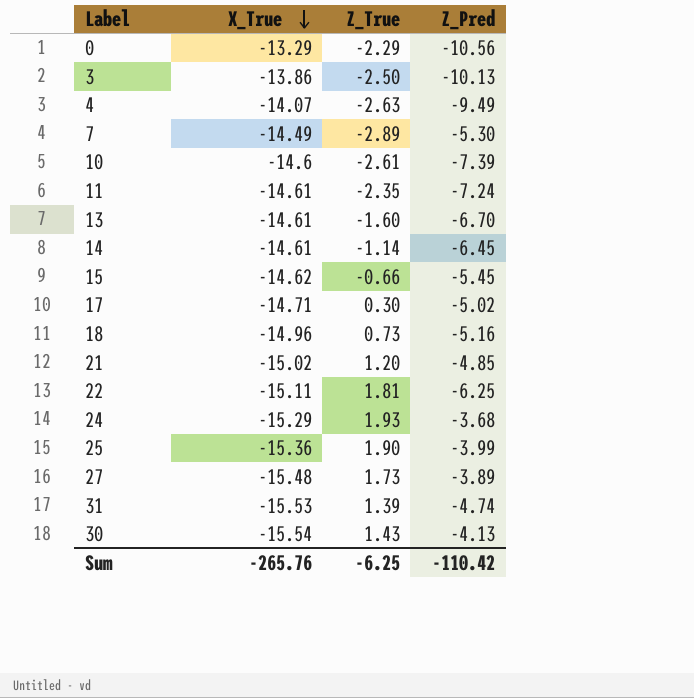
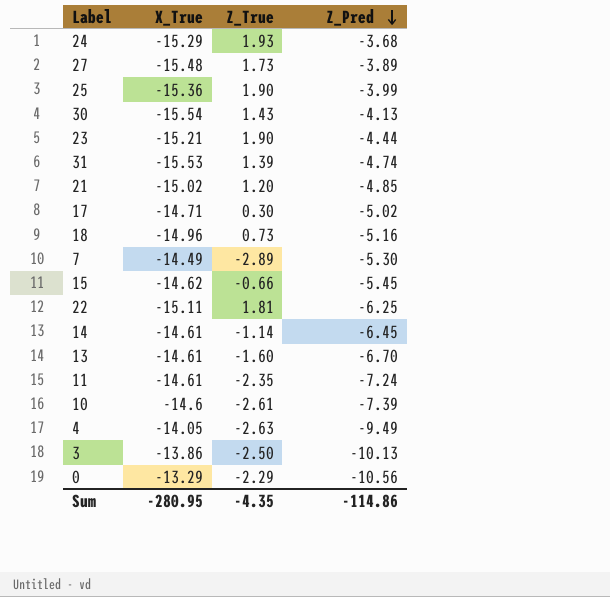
row order: X_True descending -> Z_Pred descending
row 23: none -> -15.21 | 1.90 | -4.44
4 | X_True: -14.07 -> -14.05
Sum | X_True: -265.76 -> -280.95
Sum | Z_True: -6.25 -> -4.35
Sum | Z_Pred: -110.42 -> -114.86

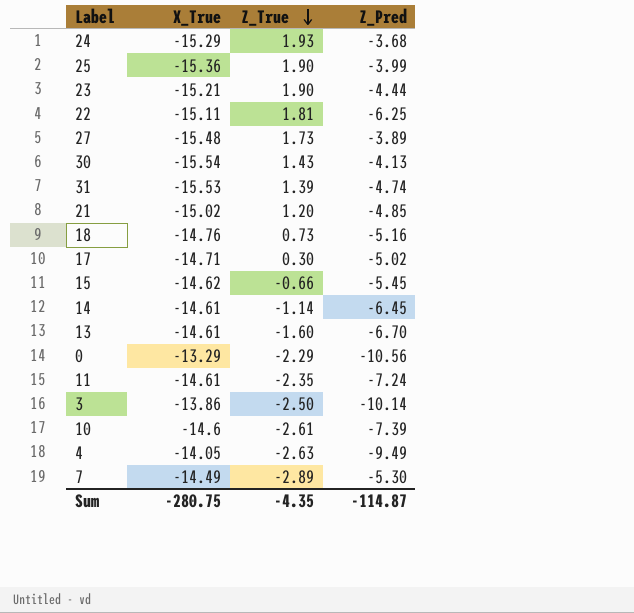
row order: Z_Pred descending -> Z_True descending
18 | X_True: -14.96 -> -14.76
3 | Z_Pred: -10.13 -> -10.14
Sum | X_True: -280.95 -> -280.75
Sum | Z_Pred: -114.86 -> -114.87

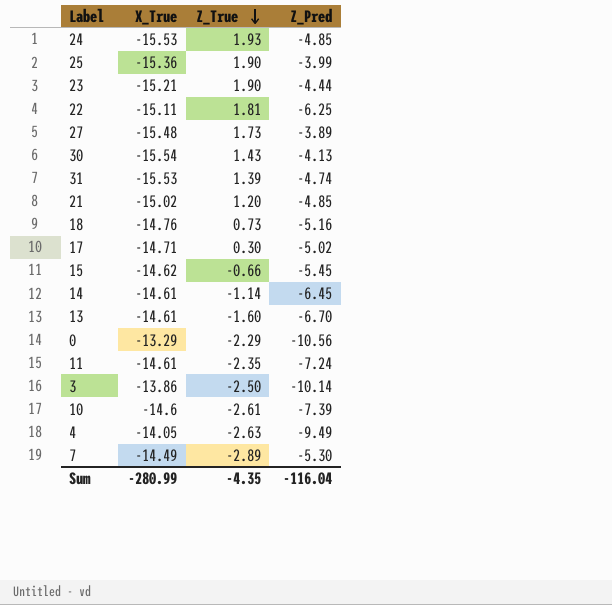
24 | X_True: -15.29 -> -15.53
24 | Z_Pred: -3.68 -> -4.85
Sum | X_True: -280.75 -> -280.99
Sum | Z_Pred: -114.87 -> -116.04

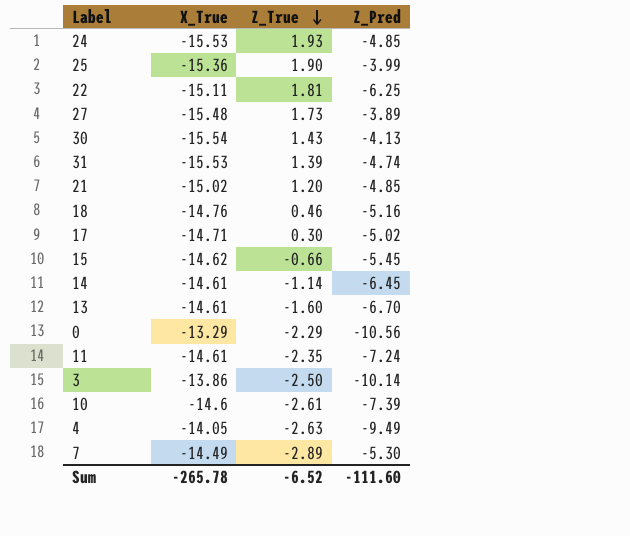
row 23: -15.21 | 1.90 | -4.44 -> none
18 | Z_True: 0.73 -> 0.46
Sum | X_True: -280.99 -> -265.78
Sum | Z_True: -4.35 -> -6.52
Sum | Z_Pred: -116.04 -> -111.60

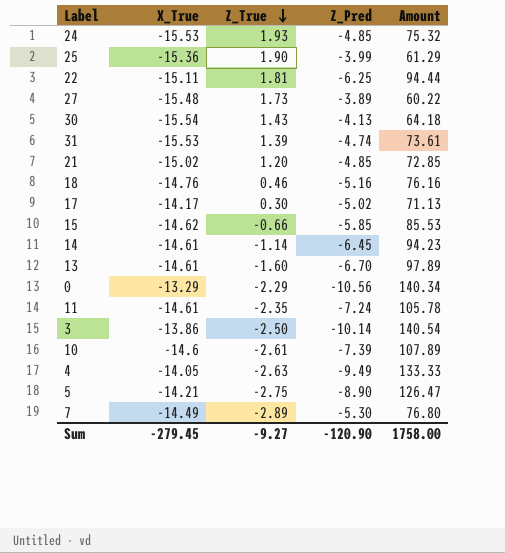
column Amount | formula: none -> [X_True] * [Z_Pred]
17 | X_True: -14.71 -> -14.17
15 | Z_Pred: -5.45 -> -5.85
row 5: none -> -14.21 | -2.75 | -8.90 | 126.47
Sum | X_True: -265.78 -> -279.45
Sum | Z_True: -6.52 -> -9.27
Sum | Z_Pred: -111.60 -> -120.90

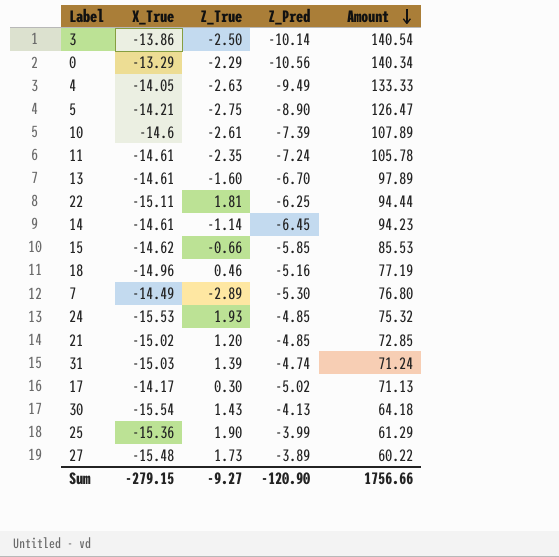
row order: Z_True descending -> Amount descending
18 | X_True: -14.76 -> -14.96
18 | Amount: 76.16 -> 77.19
31 | X_True: -15.53 -> -15.03
31 | Amount: 73.61 -> 71.24
Sum | X_True: -279.45 -> -279.15
Sum | Amount: 1758.00 -> 1756.66

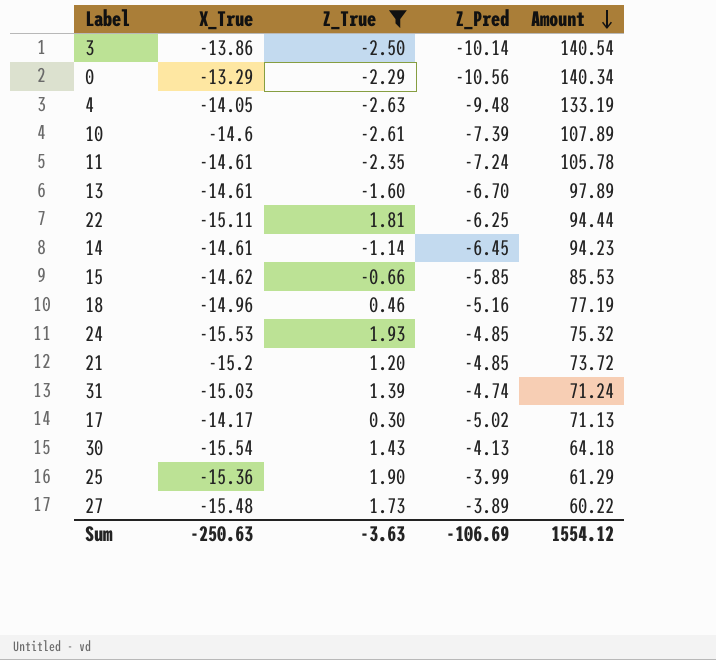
filter: none -> Z_True >= -2.63
4 | Z_Pred: -9.49 -> -9.48
4 | Amount: 133.33 -> 133.19
21 | X_True: -15.02 -> -15.2
21 | Amount: 72.85 -> 73.72
Sum | X_True: -279.15 -> -250.63
Sum | Z_True: -9.27 -> -3.63
Sum | Z_Pred: -120.90 -> -106.69
Sum | Amount: 1756.66 -> 1554.12

